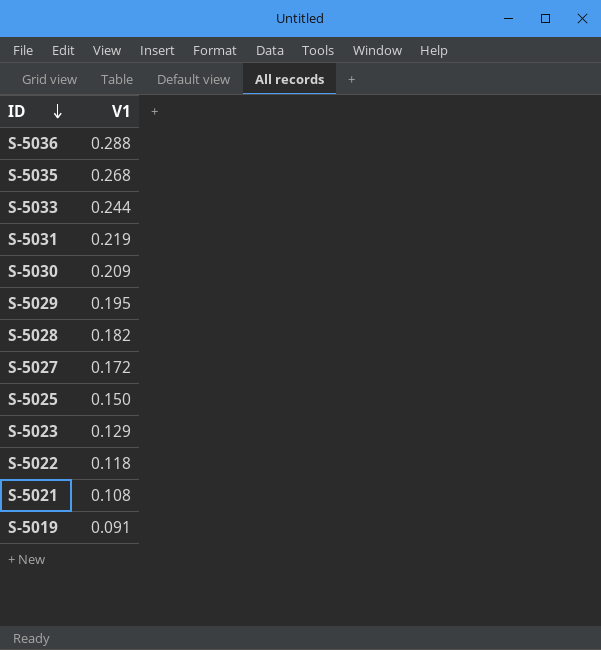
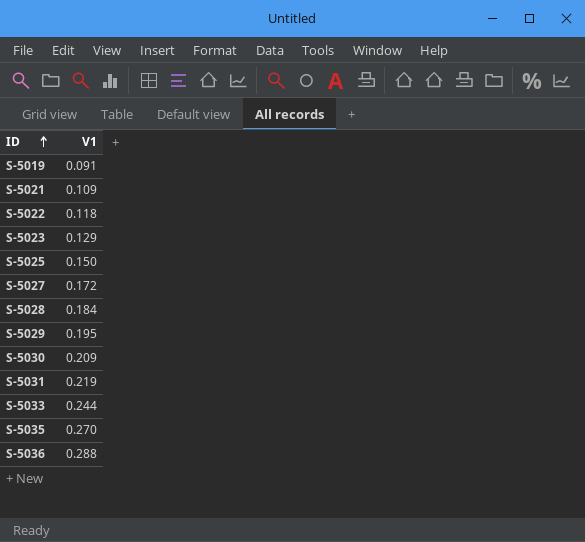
row order: ID descending -> ID ascending
S-5021 | V1: 0.108 -> 0.109
S-5028 | V1: 0.182 -> 0.184
S-5035 | V1: 0.268 -> 0.270

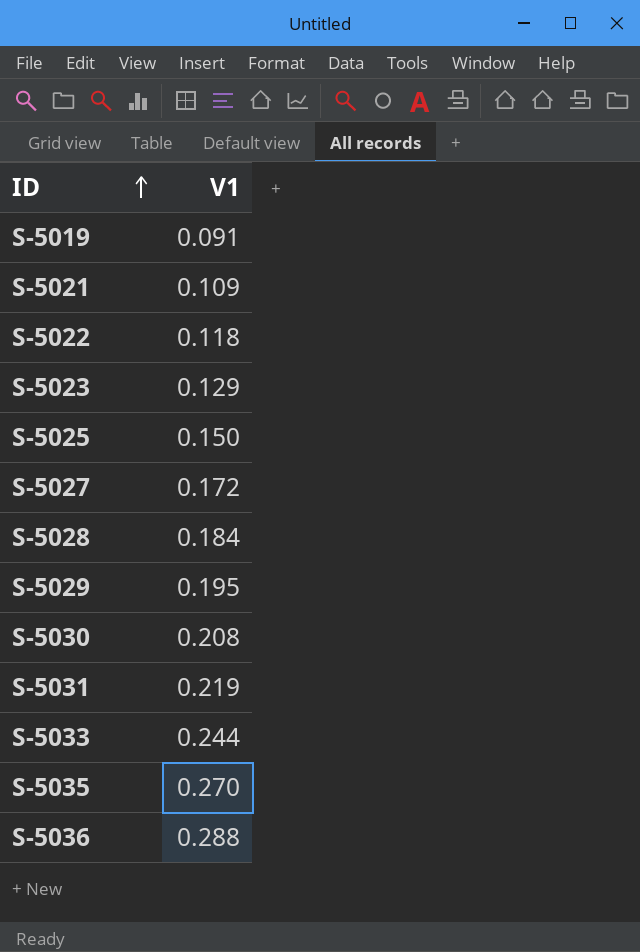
S-5030 | V1: 0.209 -> 0.208

